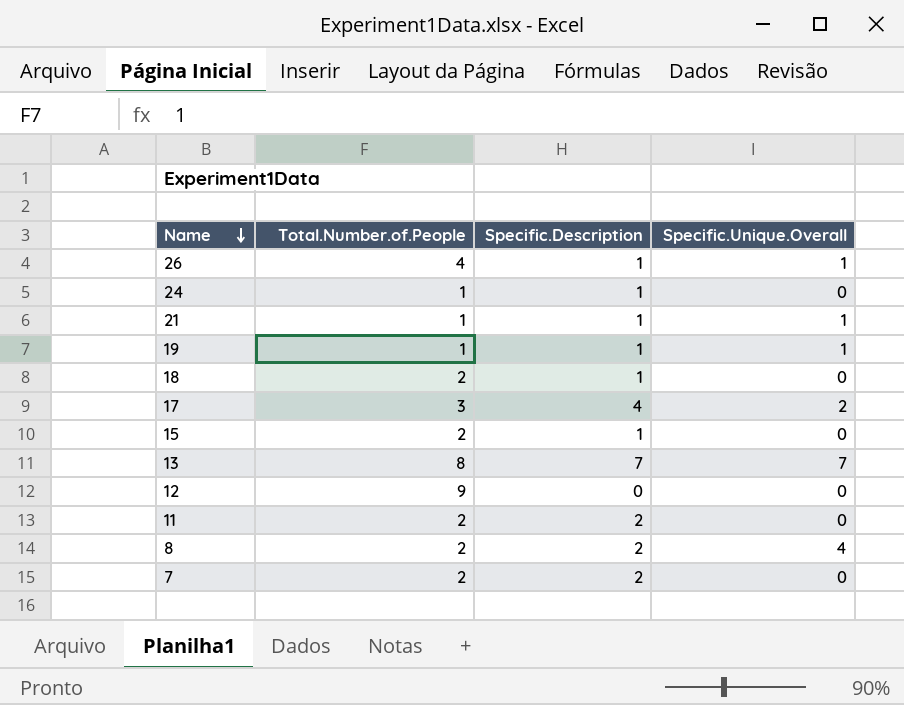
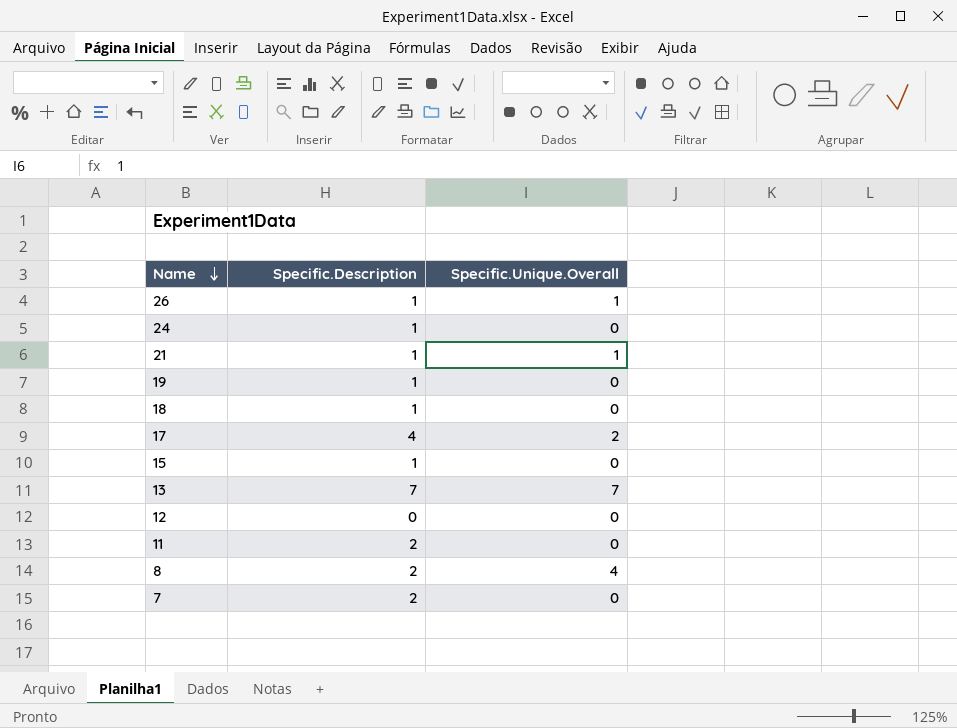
column Total.Number.of.People | position: 2 -> none
19 | Specific.Unique.Overall: 1 -> 0

